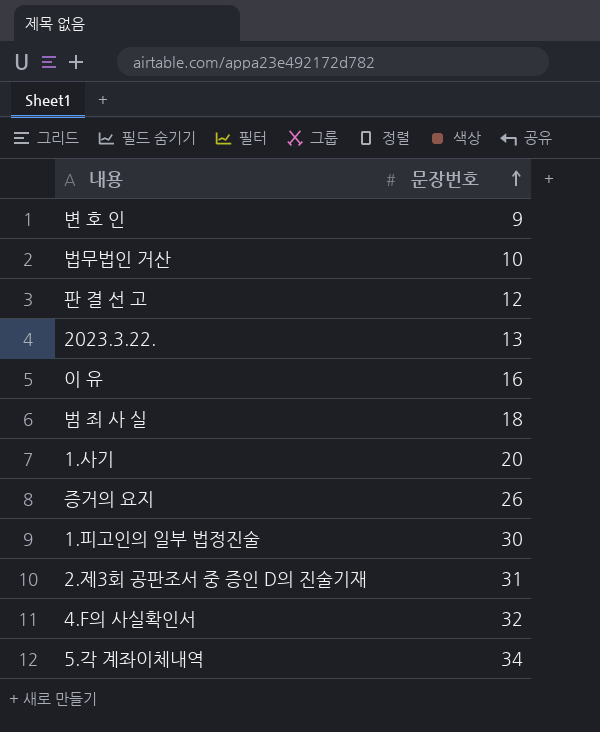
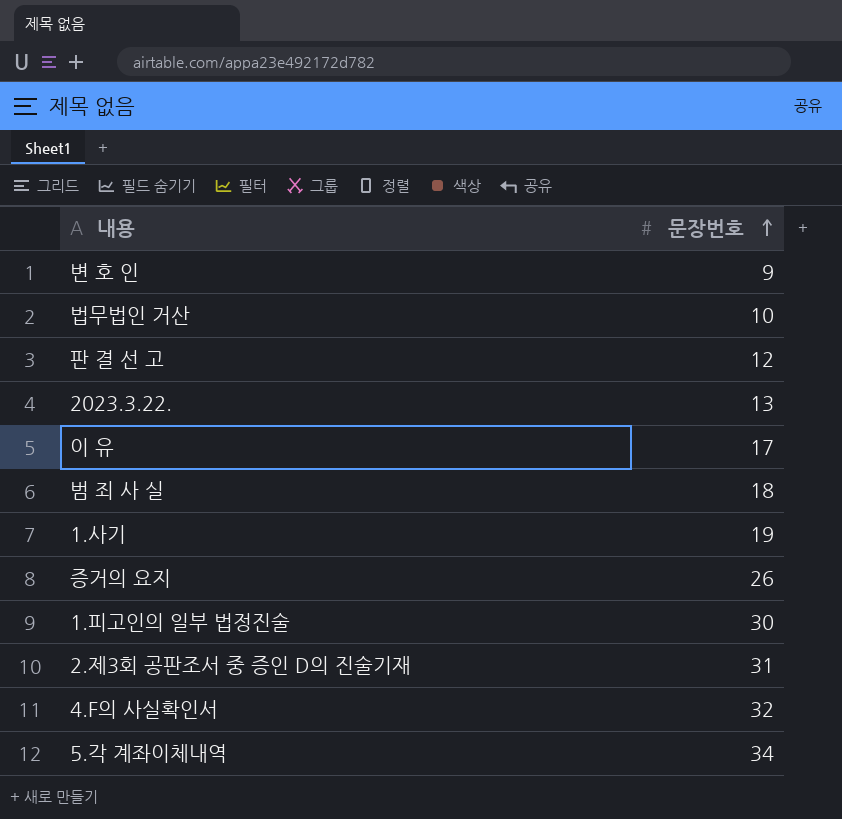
이 유 | 문장번호: 16 -> 17
1.사기 | 문장번호: 20 -> 19

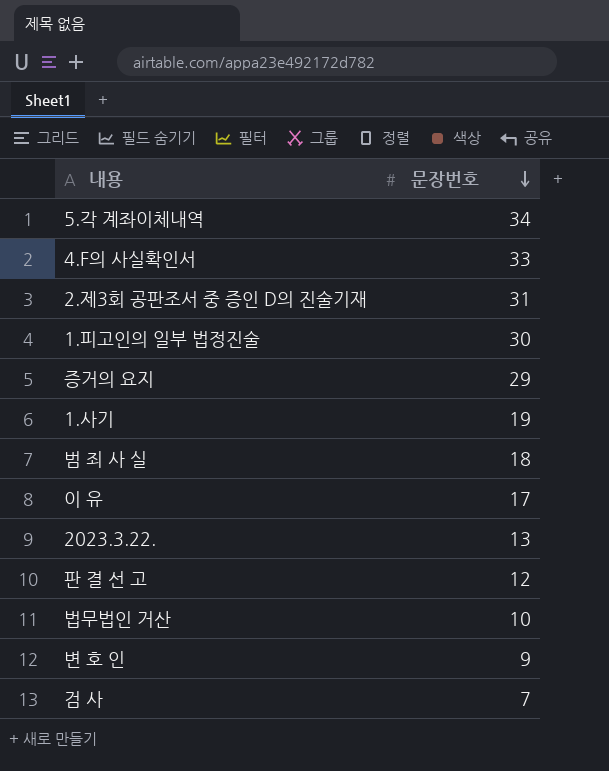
row order: 문장번호 ascending -> 문장번호 descending
4.F의 사실확인서 | 문장번호: 32 -> 33
증거의 요지 | 문장번호: 26 -> 29
row 검 사: none -> 7

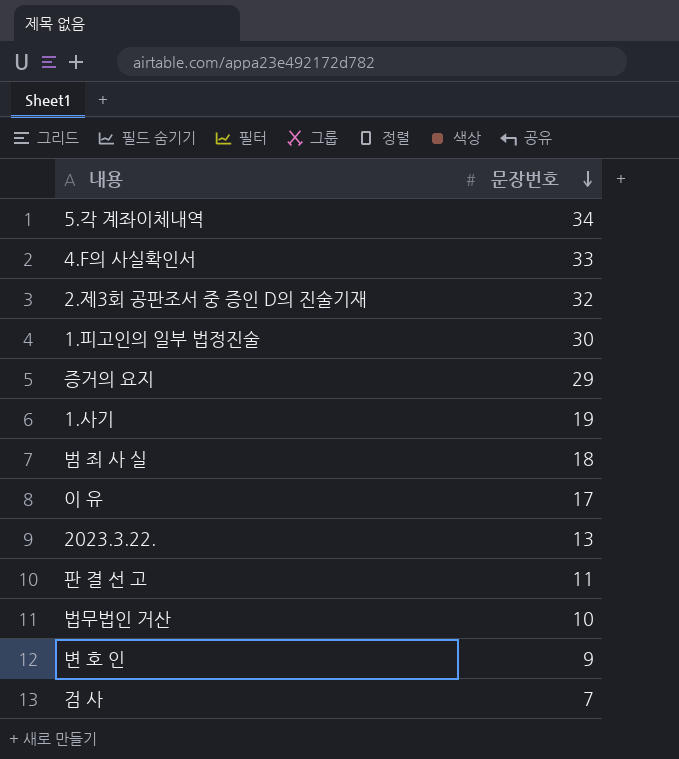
2.제3회 공판조서 중 증인 D의 진술기재 | 문장번호: 31 -> 32
판 결 선 고 | 문장번호: 12 -> 11

